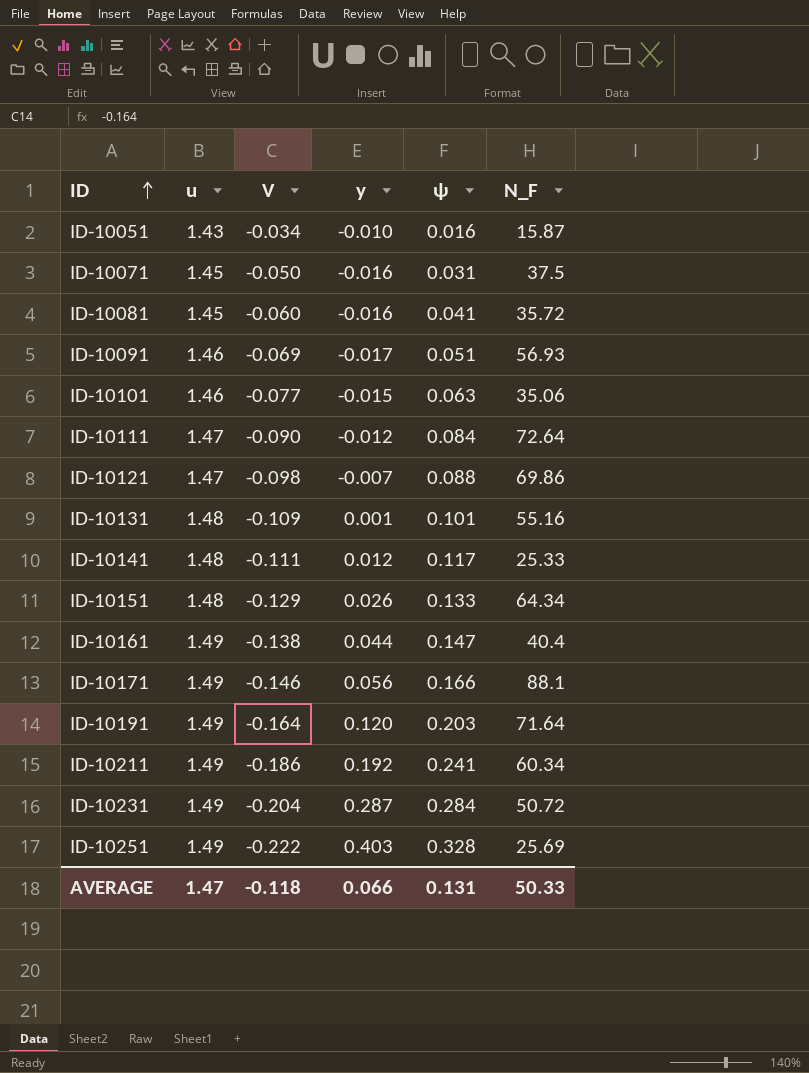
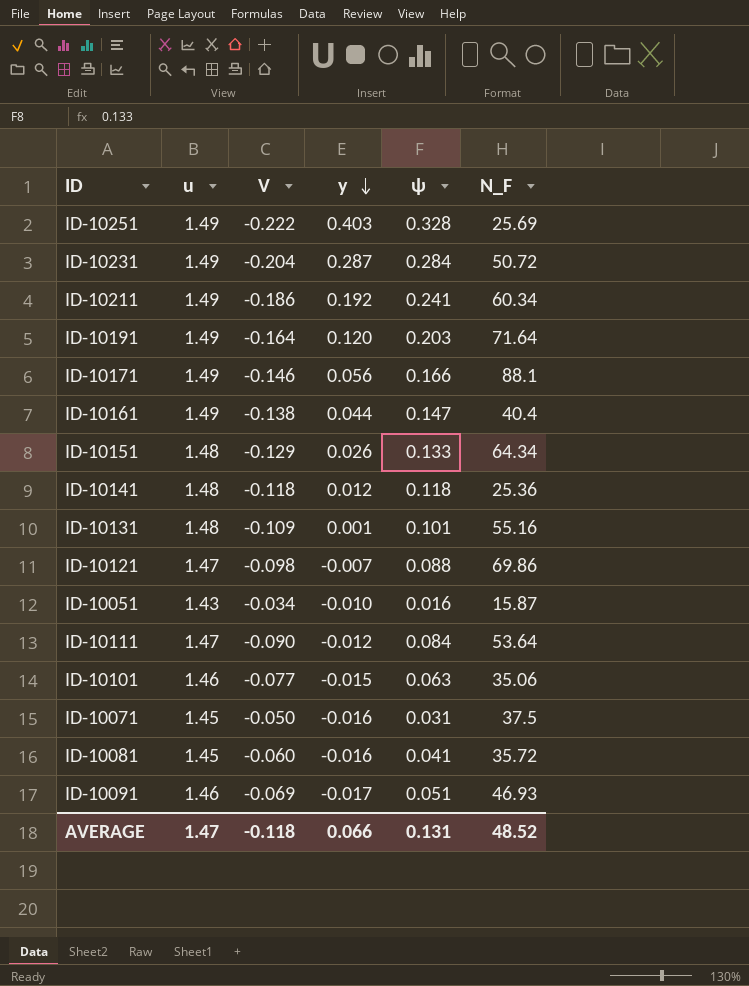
row order: ID ascending -> y descending
ID-10141 | V: -0.111 -> -0.118
ID-10141 | ψ: 0.117 -> 0.118
ID-10141 | N_F: 25.33 -> 25.36
ID-10111 | N_F: 72.64 -> 53.64
ID-10091 | N_F: 56.93 -> 46.93
AVERAGE | N_F: 50.33 -> 48.52

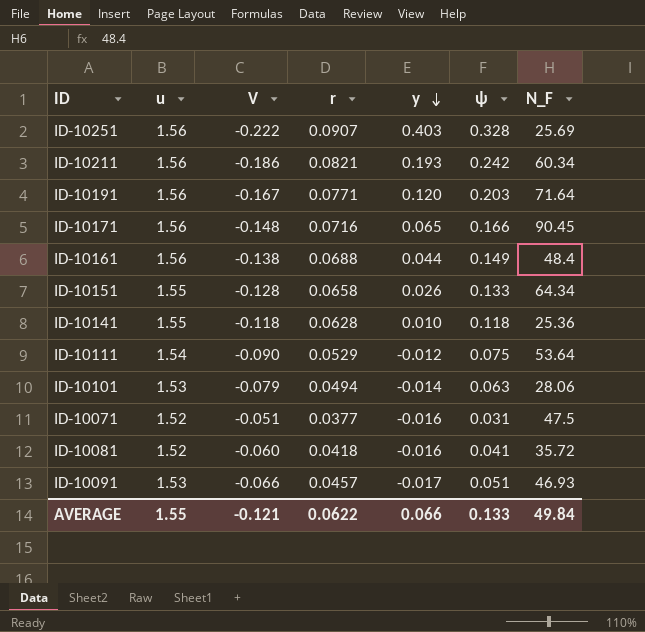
column r | position: none -> 4
row ID-10231: 1.49 | -0.204 | 0.287 | 0.284 | 50.72 -> none
row ID-10131: 1.48 | -0.109 | 0.001 | 0.101 | 55.16 -> none
row ID-10121: 1.47 | -0.098 | -0.007 | 0.088 | 69.86 -> none
row ID-10051: 1.43 | -0.034 | -0.010 | 0.016 | 15.87 -> none
ID-10251 | u: 1.49 -> 1.56
ID-10211 | u: 1.49 -> 1.56
ID-10211 | y: 0.192 -> 0.193
ID-10211 | ψ: 0.241 -> 0.242
ID-10191 | u: 1.49 -> 1.56
ID-10191 | V: -0.164 -> -0.167
ID-10171 | u: 1.49 -> 1.56
ID-10171 | V: -0.146 -> -0.148
ID-10171 | y: 0.056 -> 0.065
ID-10171 | N_F: 88.1 -> 90.45
ID-10161 | u: 1.49 -> 1.56
ID-10161 | ψ: 0.147 -> 0.149
ID-10161 | N_F: 40.4 -> 48.4
ID-10151 | u: 1.48 -> 1.55
ID-10151 | V: -0.129 -> -0.128
ID-10141 | u: 1.48 -> 1.55
ID-10141 | y: 0.012 -> 0.010
ID-10111 | u: 1.47 -> 1.54
ID-10111 | ψ: 0.084 -> 0.075
ID-10101 | u: 1.46 -> 1.53
ID-10101 | V: -0.077 -> -0.079
ID-10101 | y: -0.015 -> -0.014
ID-10101 | N_F: 35.06 -> 28.06
ID-10071 | u: 1.45 -> 1.52
ID-10071 | V: -0.050 -> -0.051
ID-10071 | N_F: 37.5 -> 47.5
ID-10081 | u: 1.45 -> 1.52
ID-10091 | u: 1.46 -> 1.53
ID-10091 | V: -0.069 -> -0.066
AVERAGE | u: 1.47 -> 1.55
AVERAGE | V: -0.118 -> -0.121
AVERAGE | ψ: 0.131 -> 0.133
AVERAGE | N_F: 48.52 -> 49.84

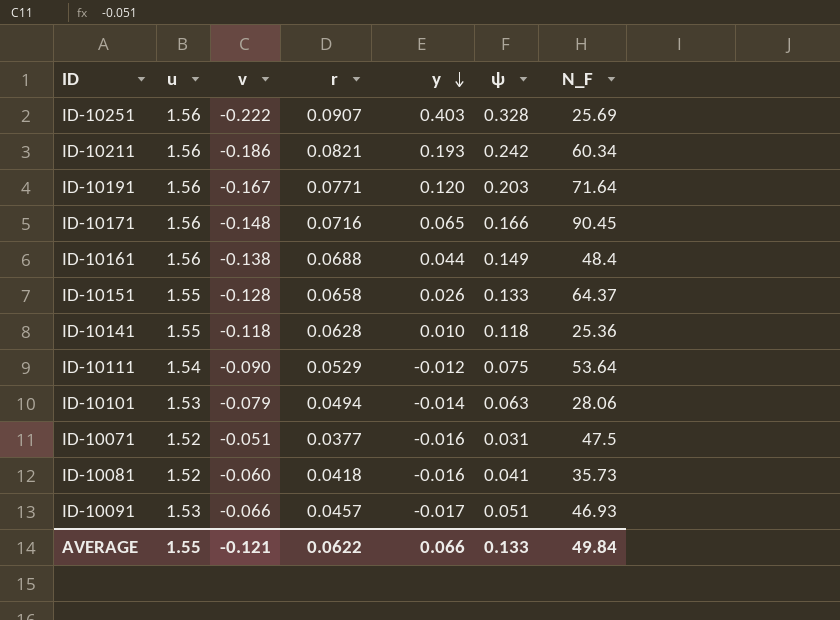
column name: V -> v
ID-10151 | N_F: 64.34 -> 64.37
ID-10081 | N_F: 35.72 -> 35.73

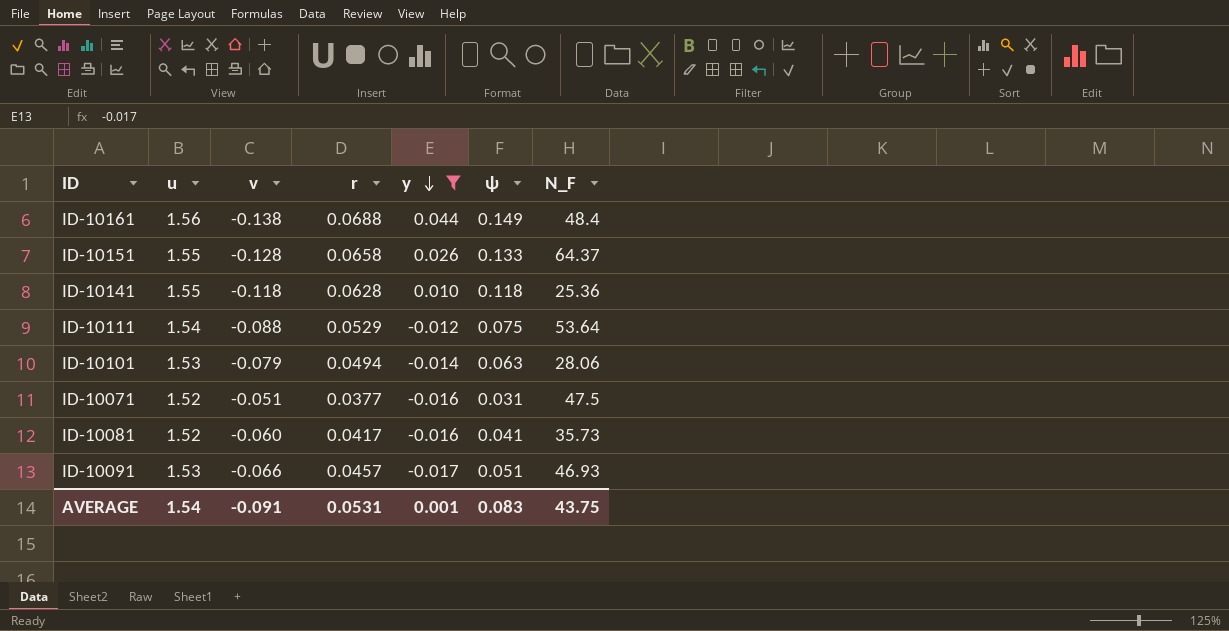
filter: none -> y <= 0.044
ID-10111 | v: -0.090 -> -0.088
ID-10081 | r: 0.0418 -> 0.0417
AVERAGE | u: 1.55 -> 1.54
AVERAGE | v: -0.121 -> -0.091
AVERAGE | r: 0.0622 -> 0.0531
AVERAGE | y: 0.066 -> 0.001
AVERAGE | ψ: 0.133 -> 0.083
AVERAGE | N_F: 49.84 -> 43.75

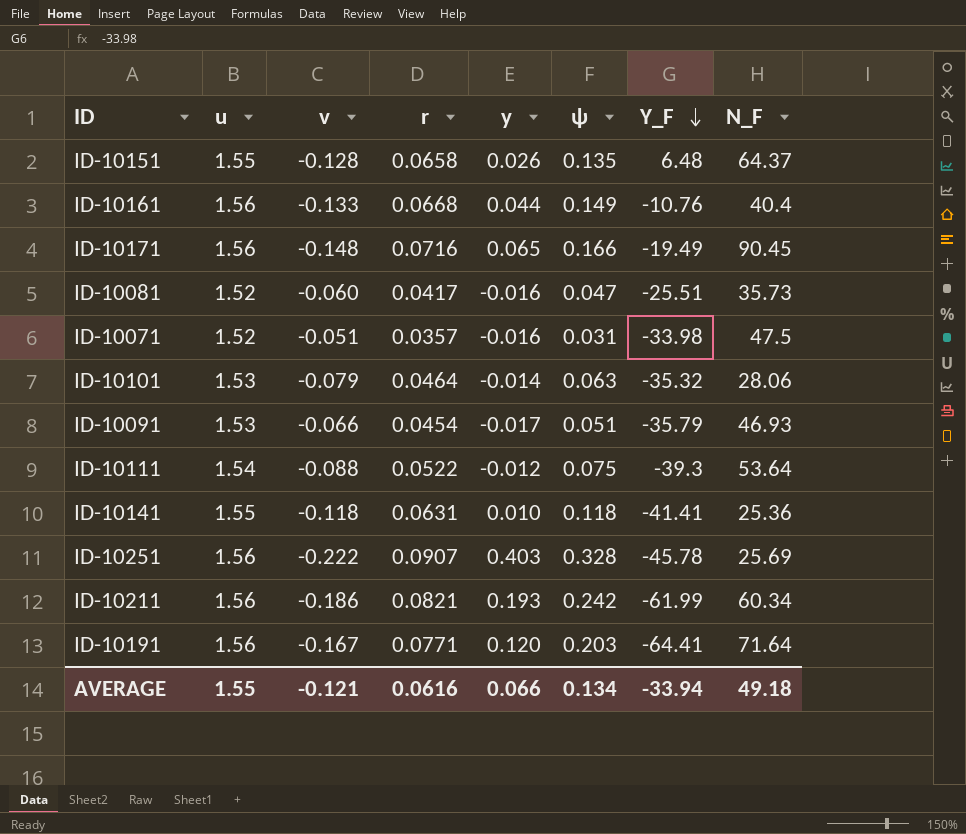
filter: y <= 0.044 -> none
row order: y descending -> Y_F descending
column Y_F | position: none -> 7
ID-10151 | ψ: 0.133 -> 0.135
ID-10161 | v: -0.138 -> -0.133
ID-10161 | r: 0.0688 -> 0.0668
ID-10161 | N_F: 48.4 -> 40.4
ID-10081 | ψ: 0.041 -> 0.047
ID-10071 | r: 0.0377 -> 0.0357
ID-10101 | r: 0.0494 -> 0.0464
ID-10091 | r: 0.0457 -> 0.0454
ID-10111 | r: 0.0529 -> 0.0522
ID-10141 | r: 0.0628 -> 0.0631
AVERAGE | u: 1.54 -> 1.55
AVERAGE | v: -0.091 -> -0.121
AVERAGE | r: 0.0531 -> 0.0616
AVERAGE | y: 0.001 -> 0.066
AVERAGE | ψ: 0.083 -> 0.134
AVERAGE | N_F: 43.75 -> 49.18

